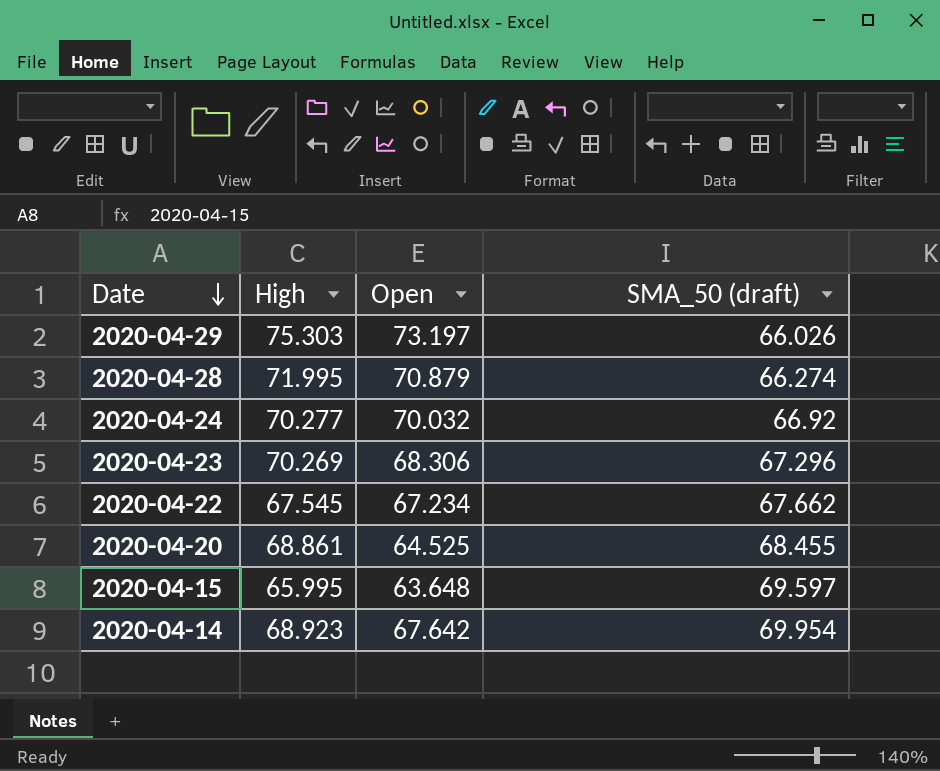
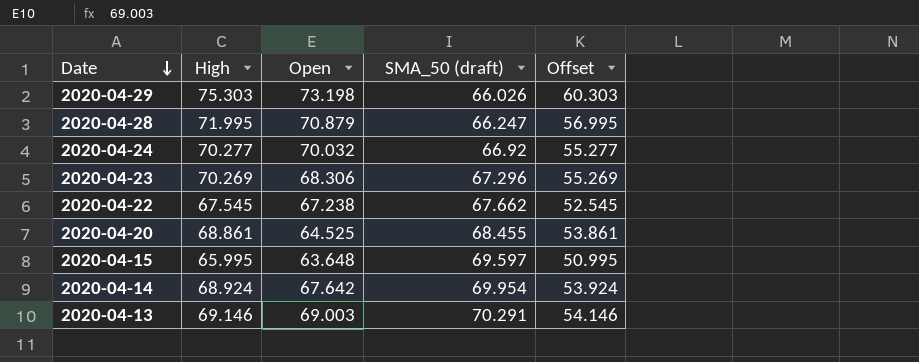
column Offset | formula: none -> [High] - 15
2020-04-29 | Open: 73.197 -> 73.198
2020-04-28 | SMA_50 (draft): 66.274 -> 66.247
2020-04-22 | Open: 67.234 -> 67.238
2020-04-14 | High: 68.923 -> 68.924
row 2020-04-13: none -> 69.146 | 69.003 | 70.291 | 54.146

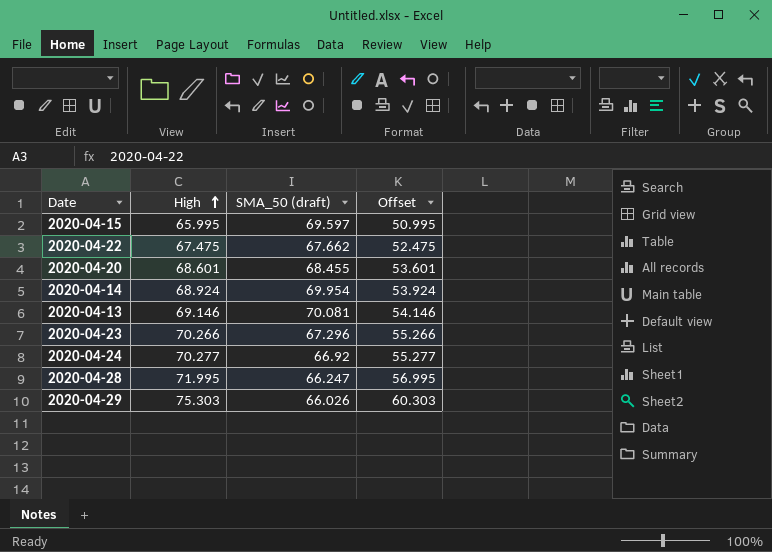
row order: Date descending -> High ascending
column Open | position: 3 -> none
2020-04-22 | High: 67.545 -> 67.475
2020-04-22 | Offset: 52.545 -> 52.475
2020-04-20 | High: 68.861 -> 68.601
2020-04-20 | Offset: 53.861 -> 53.601
2020-04-13 | SMA_50 (draft): 70.291 -> 70.081
2020-04-23 | High: 70.269 -> 70.266
2020-04-23 | Offset: 55.269 -> 55.266

